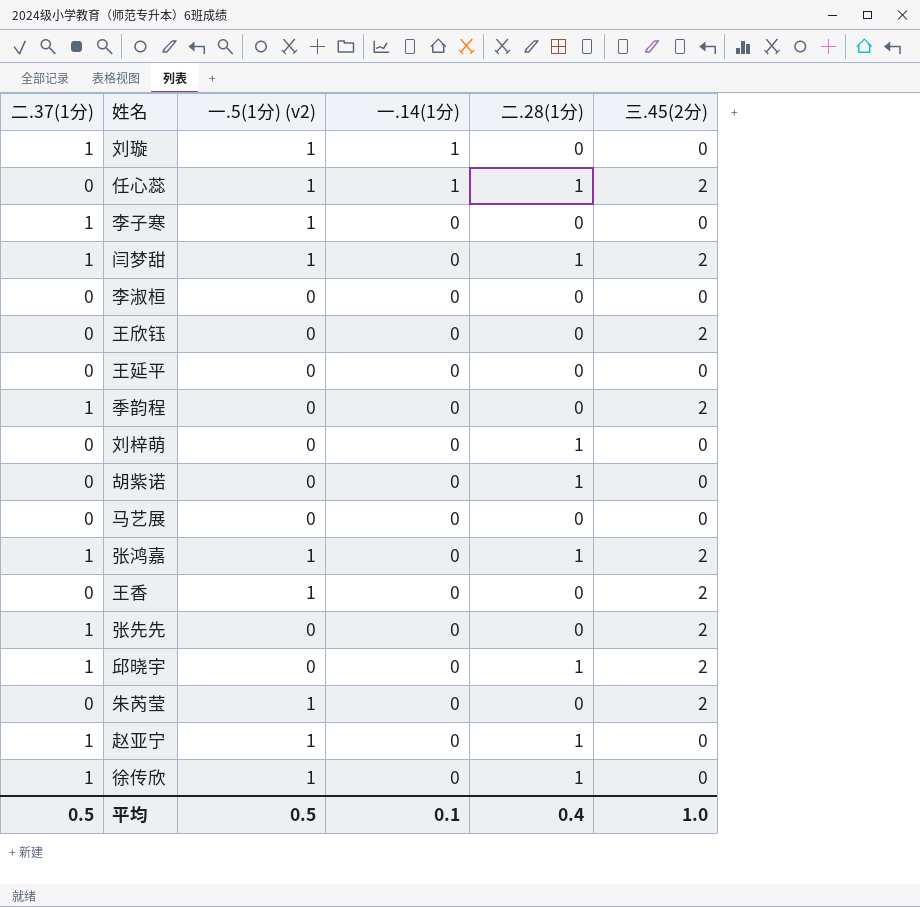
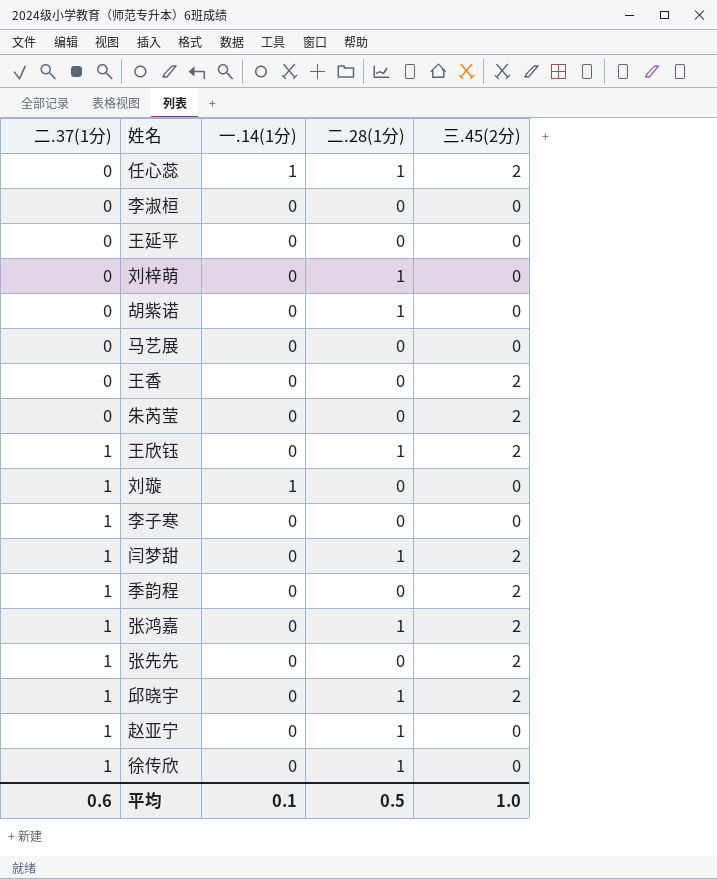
row order: 一.14(1分) descending -> 二.37(1分) ascending
column 一.5(1分) (v2) | position: 3 -> none
王欣钰 | 二.37(1分): 0 -> 1
王欣钰 | 二.28(1分): 0 -> 1
平均 | 二.37(1分): 0.5 -> 0.6
平均 | 二.28(1分): 0.4 -> 0.5

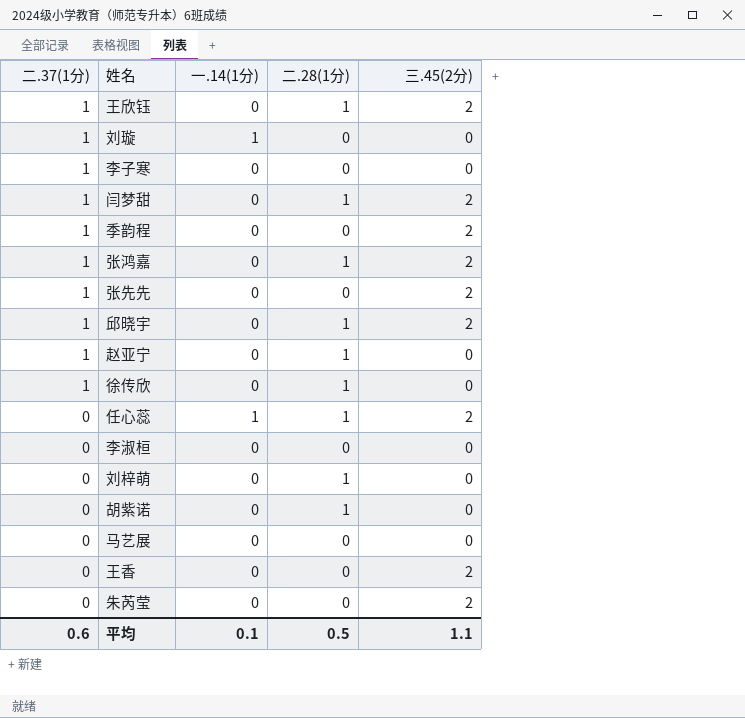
row order: 二.37(1分) ascending -> 二.37(1分) descending
row 王延平: 0 | 0 | 0 | 0 -> none
平均 | 三.45(2分): 1.0 -> 1.1

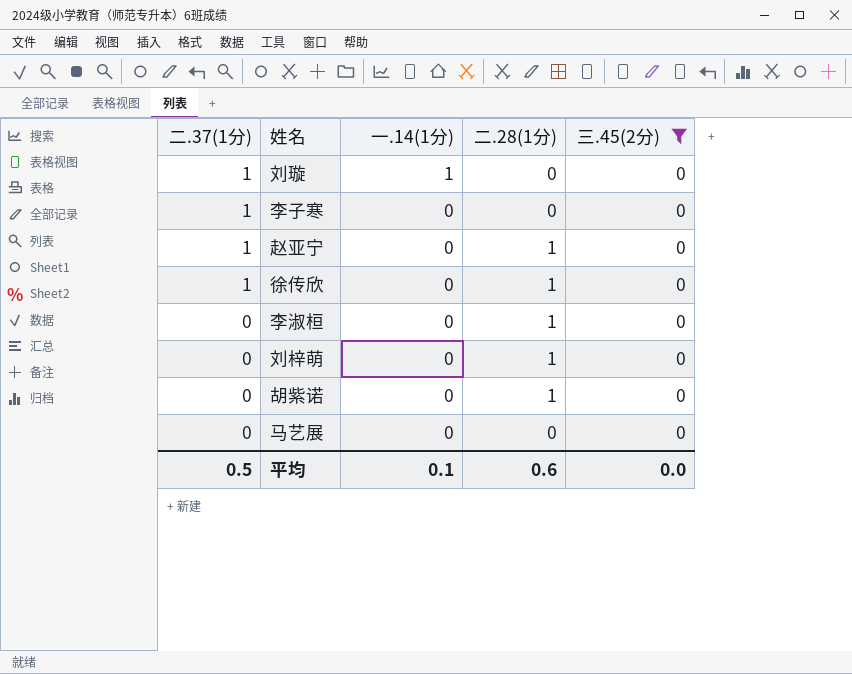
filter: none -> 三.45(2分) = 0
李淑桓 | 二.28(1分): 0 -> 1
平均 | 二.37(1分): 0.6 -> 0.5
平均 | 二.28(1分): 0.5 -> 0.6
平均 | 三.45(2分): 1.1 -> 0.0

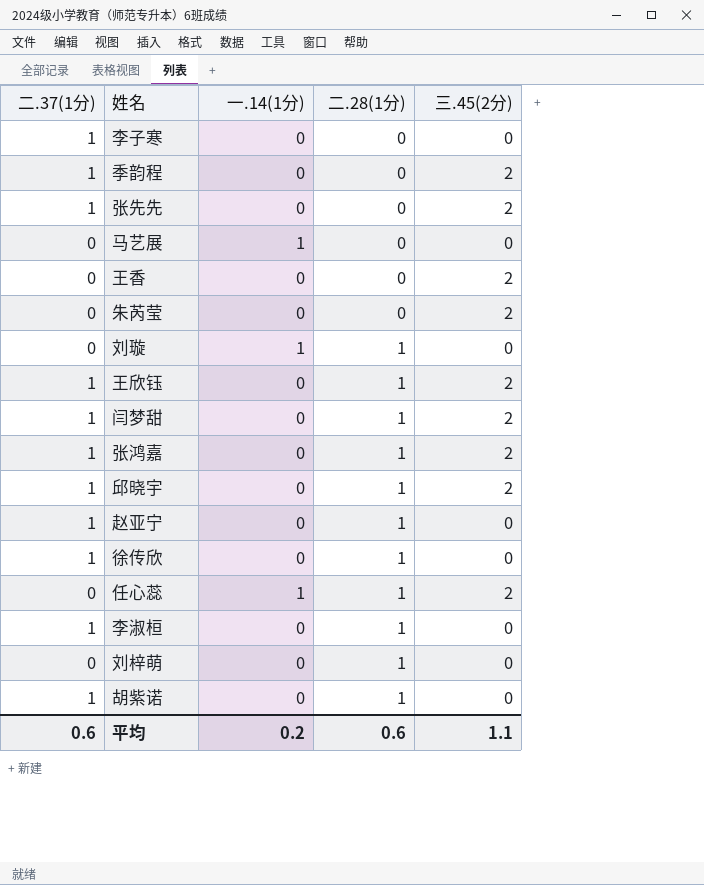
filter: 三.45(2分) = 0 -> none
row order: 二.37(1分) descending -> 二.28(1分) ascending
马艺展 | 一.14(1分): 0 -> 1
刘璇 | 二.37(1分): 1 -> 0
刘璇 | 二.28(1分): 0 -> 1
李淑桓 | 二.37(1分): 0 -> 1
胡紫诺 | 二.37(1分): 0 -> 1
平均 | 二.37(1分): 0.5 -> 0.6
平均 | 一.14(1分): 0.1 -> 0.2
平均 | 三.45(2分): 0.0 -> 1.1

